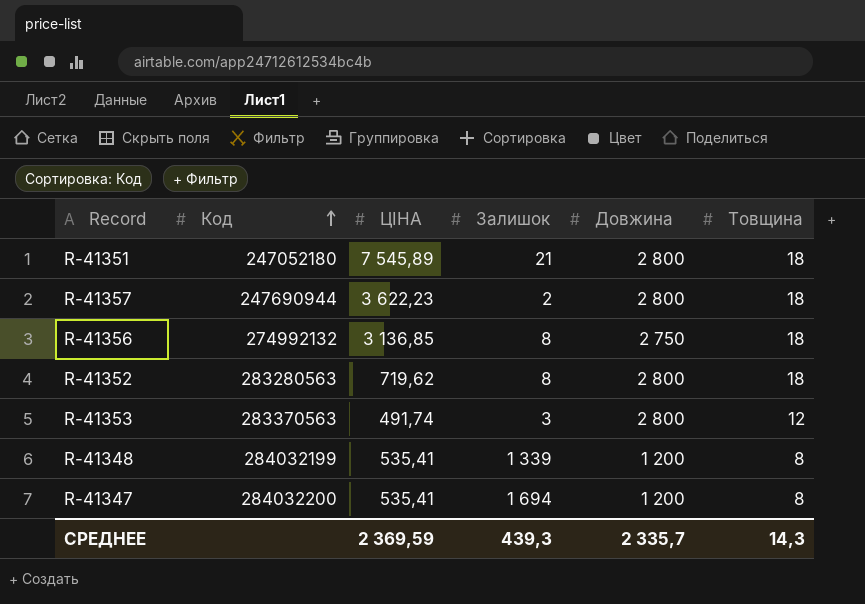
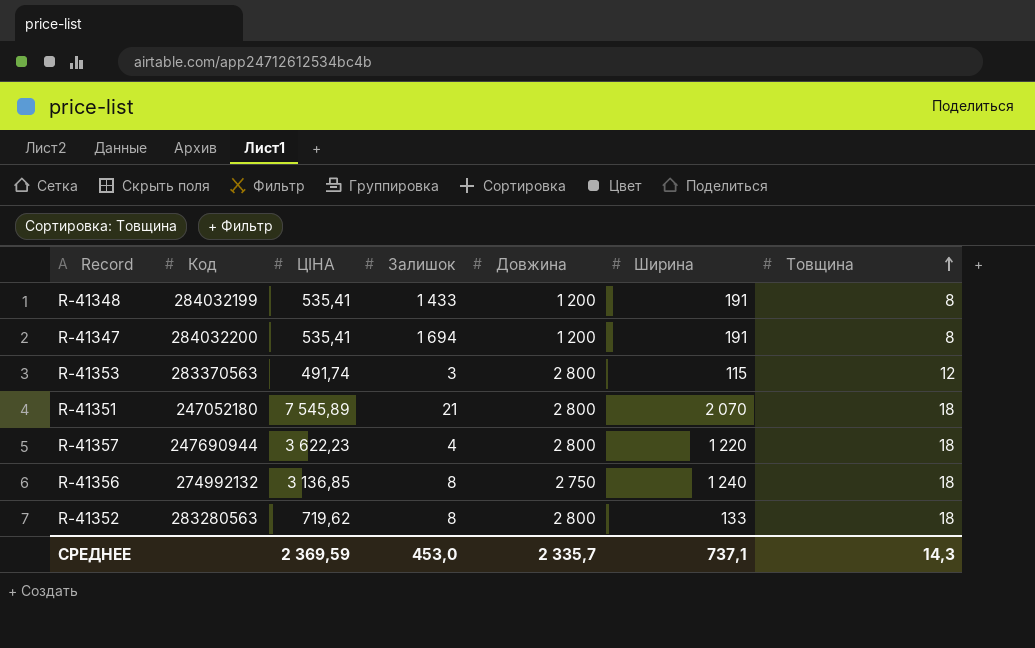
row order: Код ascending -> Товщина ascending
column Ширина | position: none -> 6
R-41348 | Залишок: 1 339 -> 1 433
R-41357 | Залишок: 2 -> 4
СРЕДНЕЕ | Залишок: 439,3 -> 453,0

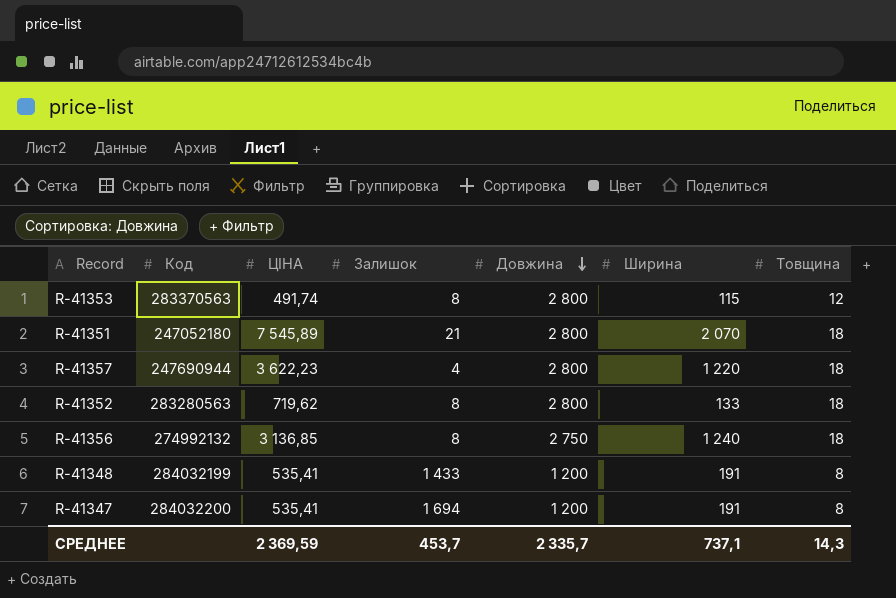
row order: Товщина ascending -> Довжина descending
R-41353 | Залишок: 3 -> 8
СРЕДНЕЕ | Залишок: 453,0 -> 453,7

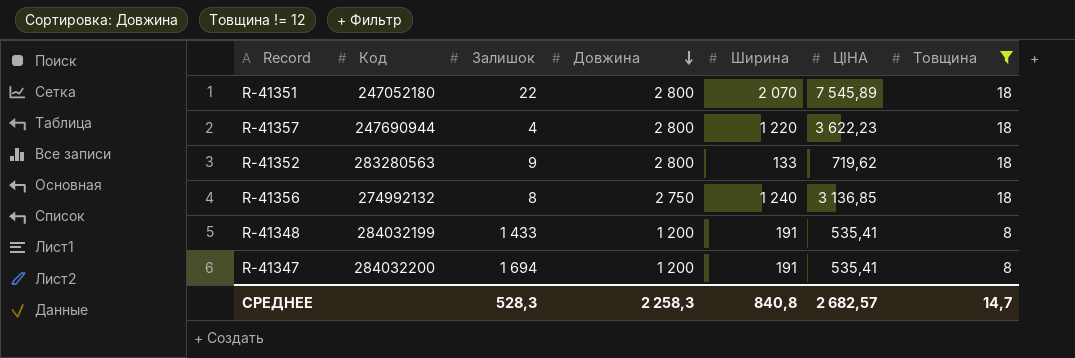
filter: none -> Товщина != 12
column ЦІНА | position: 3 -> 6
R-41351 | Залишок: 21 -> 22
R-41352 | Залишок: 8 -> 9
СРЕДНЕЕ | Залишок: 453,7 -> 528,3
СРЕДНЕЕ | Довжина: 2 335,7 -> 2 258,3
СРЕДНЕЕ | Ширина: 737,1 -> 840,8
СРЕДНЕЕ | ЦІНА: 2 369,59 -> 2 682,57
СРЕДНЕЕ | Товщина: 14,3 -> 14,7

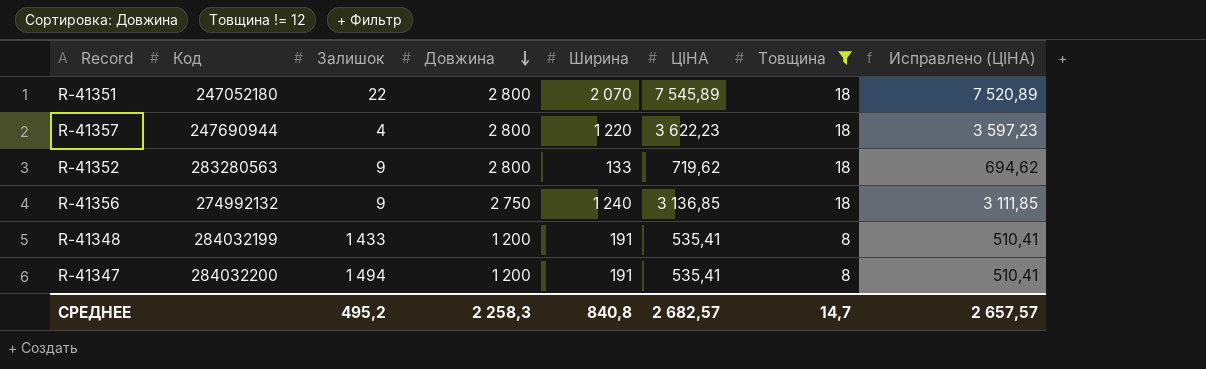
column Исправлено (ЦІНА) | formula: none -> [ЦІНА] - 25
R-41356 | Залишок: 8 -> 9
R-41347 | Залишок: 1 694 -> 1 494
СРЕДНЕЕ | Залишок: 528,3 -> 495,2

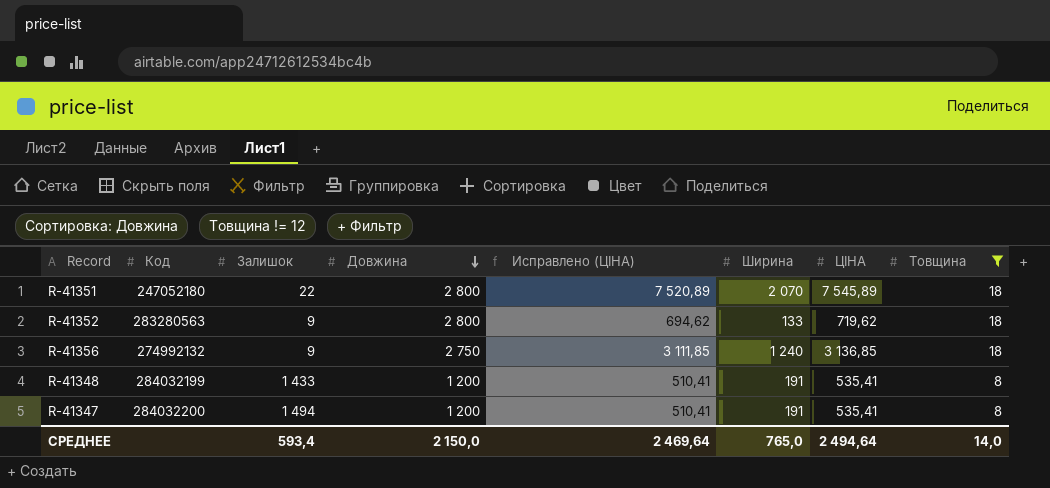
column Исправлено (ЦІНА) | position: 8 -> 5
row R-41357: 247690944 | 4 | 2 800 | 1 220 | 3 622,23 | 18 | 3 597,23 -> none
СРЕДНЕЕ | Залишок: 495,2 -> 593,4
СРЕДНЕЕ | Довжина: 2 258,3 -> 2 150,0
СРЕДНЕЕ | Исправлено (ЦІНА): 2 657,57 -> 2 469,64
СРЕДНЕЕ | Ширина: 840,8 -> 765,0
СРЕДНЕЕ | ЦІНА: 2 682,57 -> 2 494,64
СРЕДНЕЕ | Товщина: 14,7 -> 14,0

